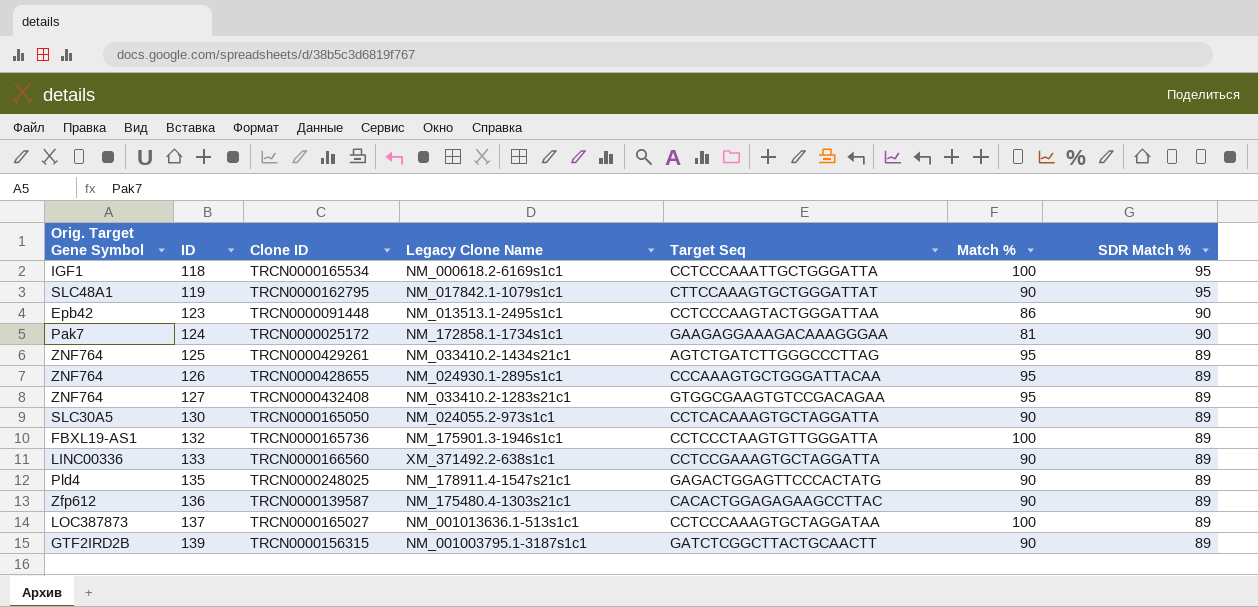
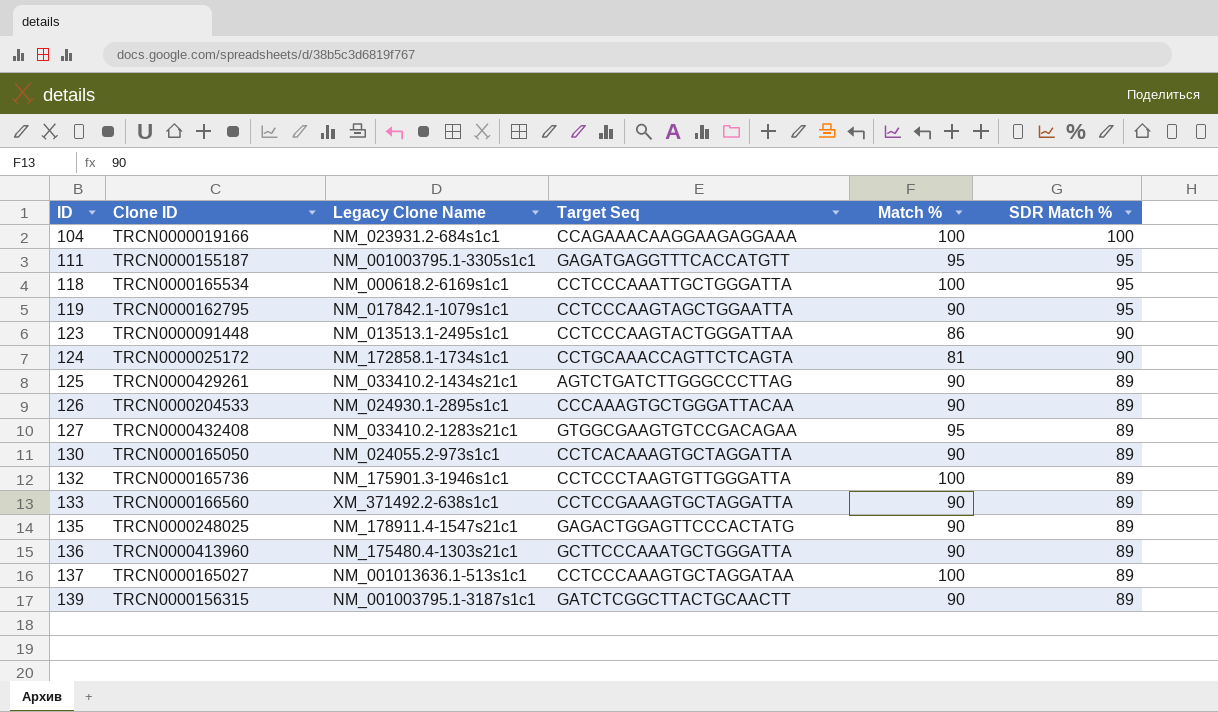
column Orig. Target Gene Symbol | position: 1 -> none
row 104: none -> TRCN0000019166 | NM_023931.2-684s1c1 | CCAGAAACAAGGAAGAGGAAA | 100 | 100
row 111: none -> TRCN0000155187 | NM_001003795.1-3305s1c1 | GAGATGAGGTTTCACCATGTT | 95 | 95
119 | Target Seq: CTTCCAAAGTGCTGGGATTAT -> CCTCCCAAGTAGCTGGAATTA
124 | Target Seq: GAAGAGGAAAGACAAAGGGAA -> CCTGCAAACCAGTTCTCAGTA
125 | Match %: 95 -> 90
126 | Clone ID: TRCN0000428655 -> TRCN0000204533
126 | Match %: 95 -> 90
136 | Clone ID: TRCN0000139587 -> TRCN0000413960
136 | Target Seq: CACACTGGAGAGAAGCCTTAC -> GCTTCCCAAATGCTGGGATTA

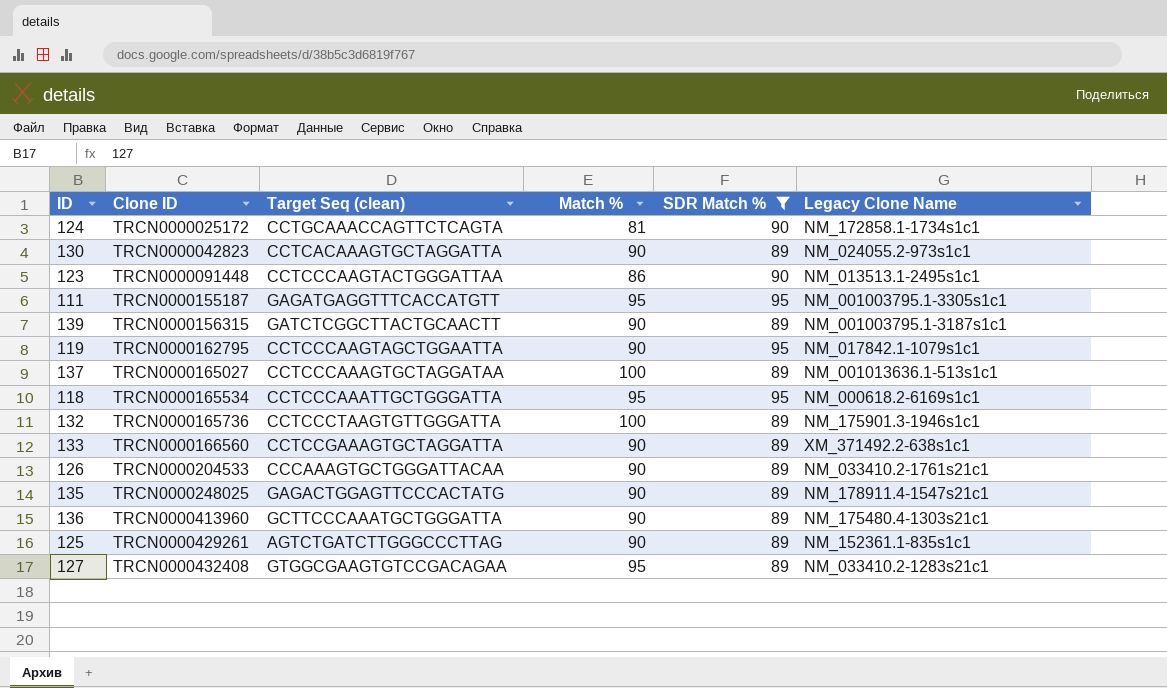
filter: none -> SDR Match % != 100
row order: ID ascending -> Clone ID ascending
column name: Target Seq -> Target Seq (clean)
column Legacy Clone Name | position: 3 -> 6
130 | Clone ID: TRCN0000165050 -> TRCN0000042823
118 | Match %: 100 -> 95
126 | Legacy Clone Name: NM_024930.1-2895s1c1 -> NM_033410.2-1761s21c1
125 | Legacy Clone Name: NM_033410.2-1434s21c1 -> NM_152361.1-835s1c1

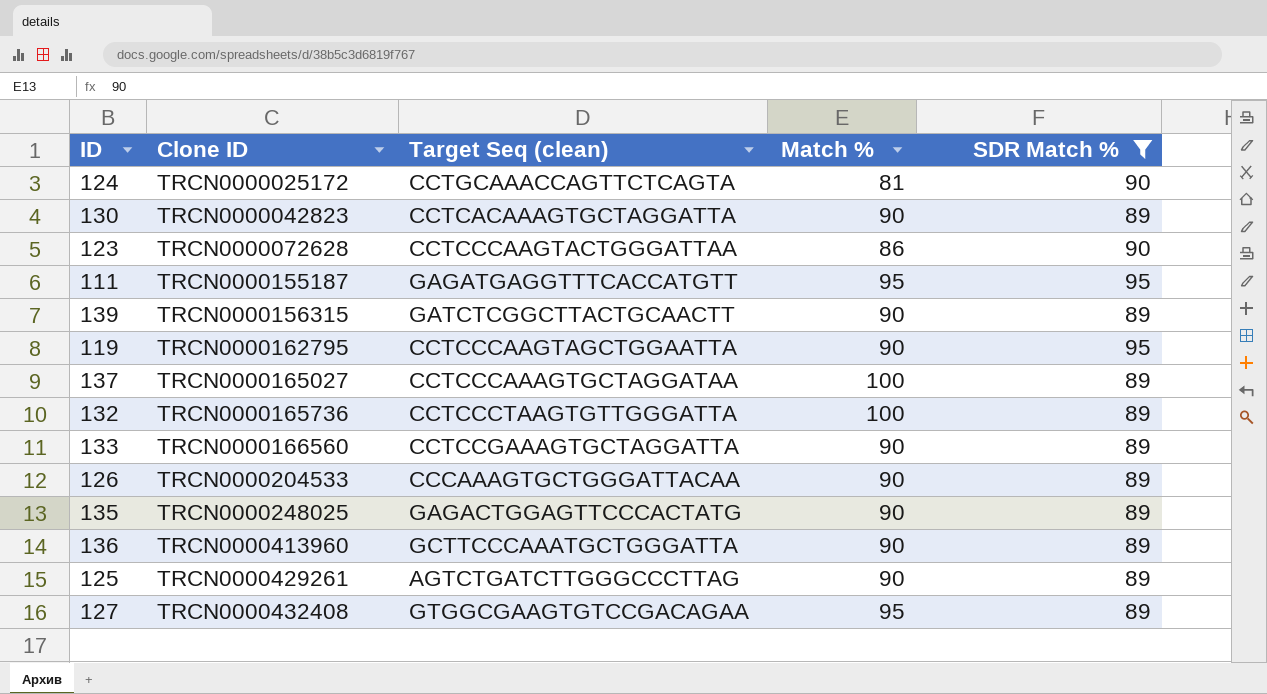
column Legacy Clone Name | position: 6 -> none
row 118: TRCN0000165534 | CCTCCCAAATTGCTGGGATTA | 95 | 95 | NM_000618.2-6169s1c1 -> none
123 | Clone ID: TRCN0000091448 -> TRCN0000072628

